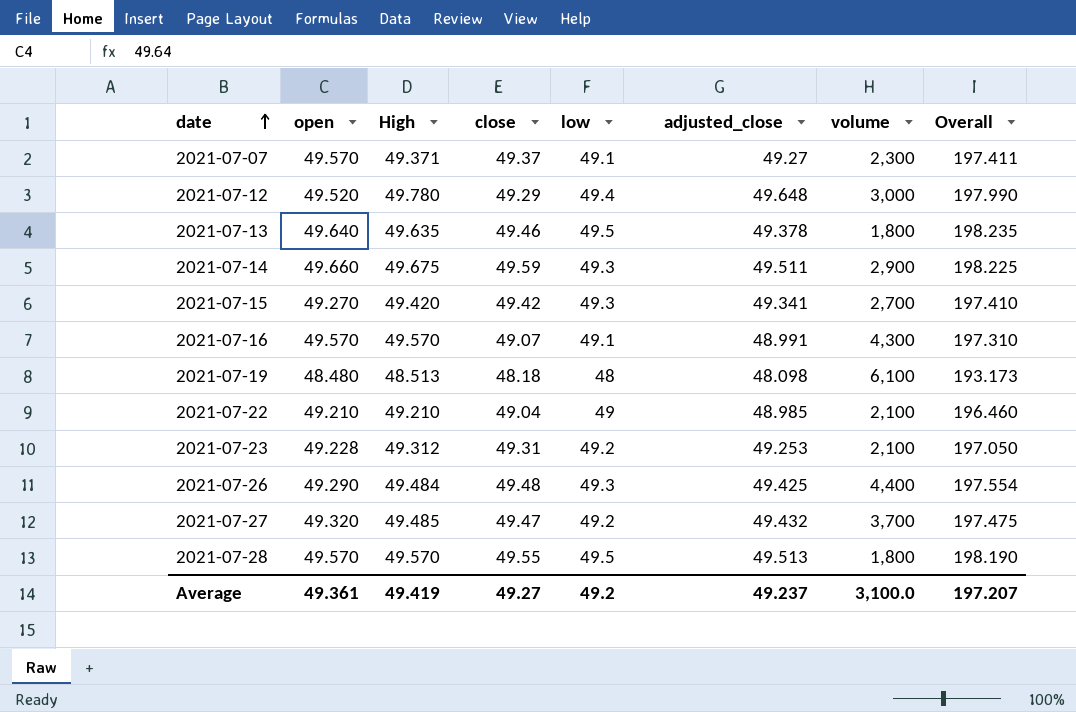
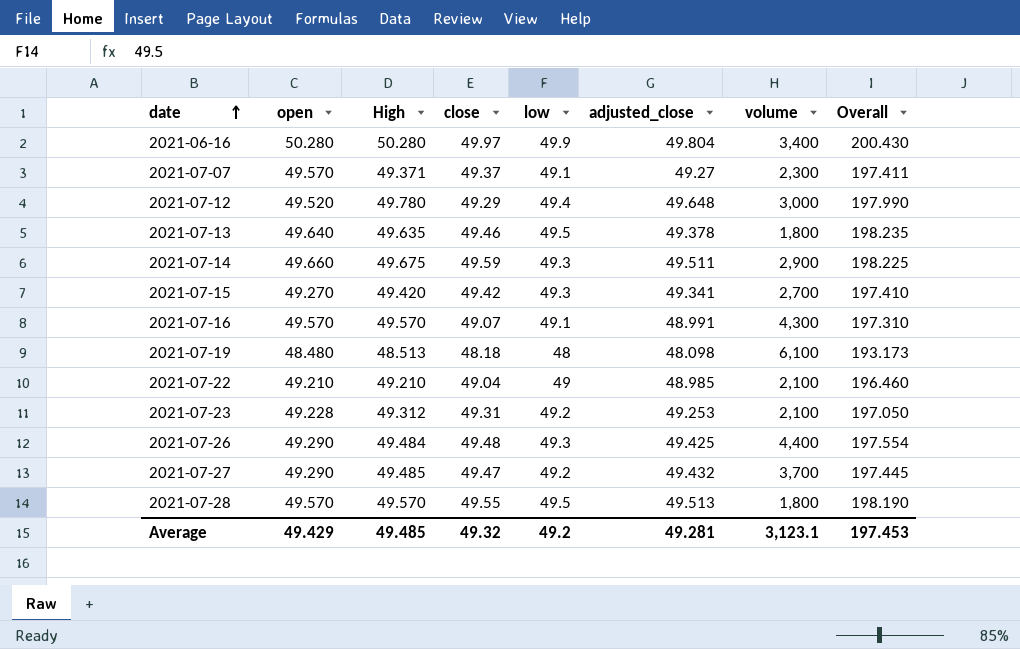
row 2021-06-16: none -> 50.280 | 50.280 | 49.97 | 49.9 | 49.804 | 3,400 | 200.430
2021-07-27 | open: 49.320 -> 49.290
2021-07-27 | Overall: 197.475 -> 197.445
Average | open: 49.361 -> 49.429
Average | High: 49.419 -> 49.485
Average | close: 49.27 -> 49.32
Average | adjusted_close: 49.237 -> 49.281
Average | volume: 3,100.0 -> 3,123.1
Average | Overall: 197.207 -> 197.453

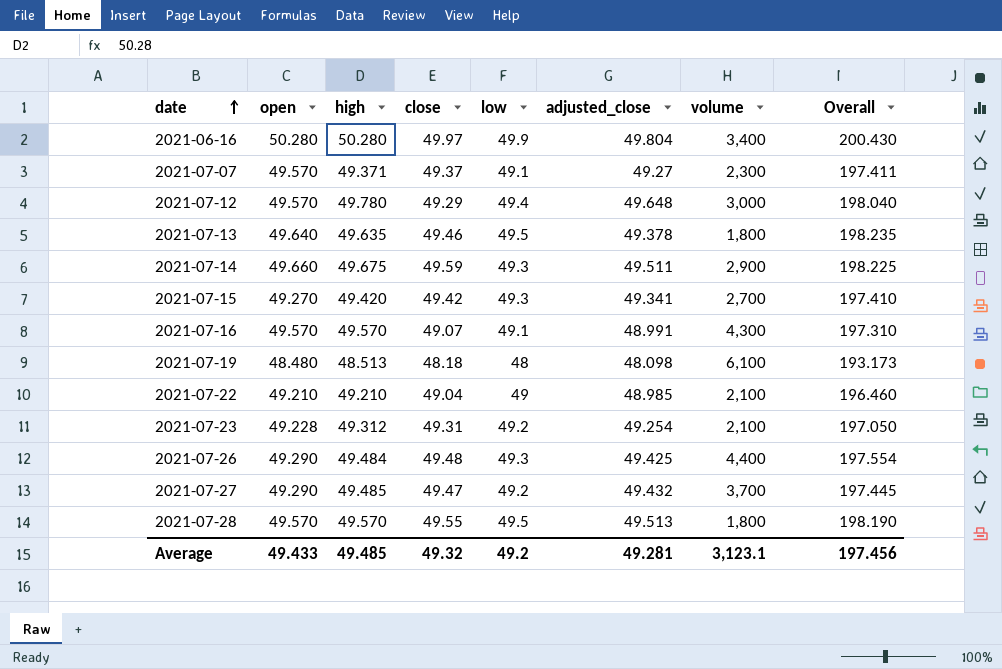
column name: High -> high
2021-07-12 | open: 49.520 -> 49.570
2021-07-12 | Overall: 197.990 -> 198.040
2021-07-23 | adjusted_close: 49.253 -> 49.254
Average | open: 49.429 -> 49.433
Average | Overall: 197.453 -> 197.456

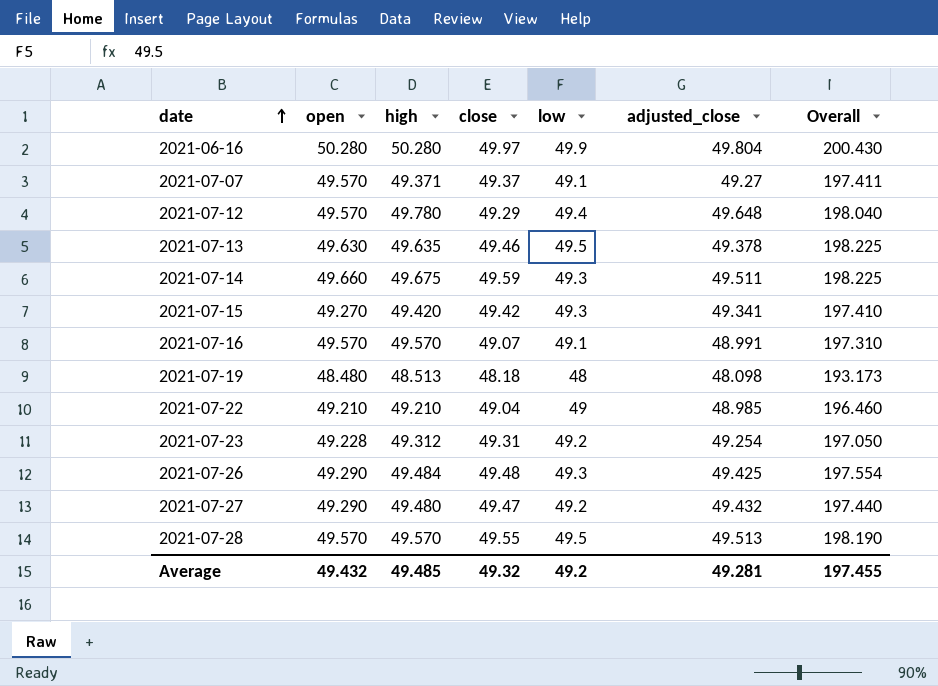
column volume | position: 7 -> none
2021-07-13 | open: 49.640 -> 49.630
2021-07-13 | Overall: 198.235 -> 198.225
2021-07-27 | high: 49.485 -> 49.480
2021-07-27 | Overall: 197.445 -> 197.440
Average | open: 49.433 -> 49.432
Average | Overall: 197.456 -> 197.455

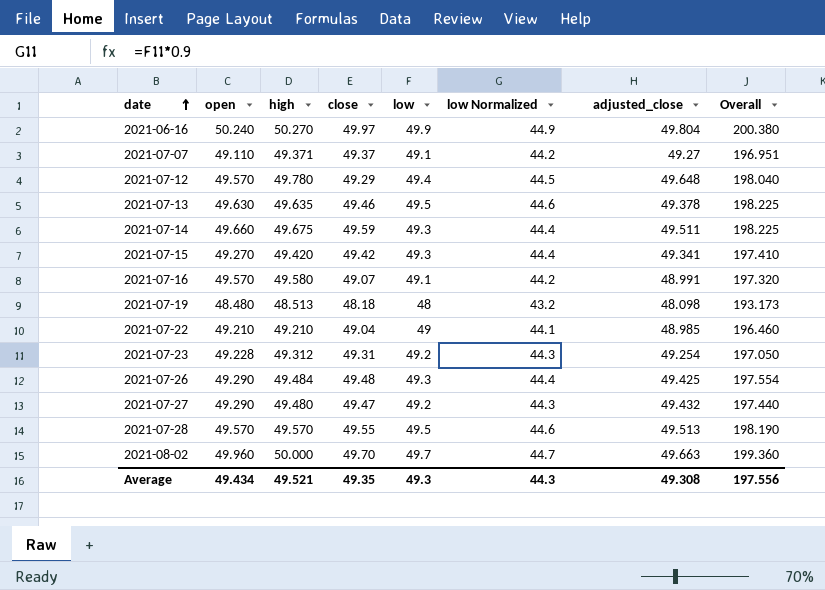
column low Normalized | formula: none -> [low] * 0.9
2021-06-16 | open: 50.280 -> 50.240
2021-06-16 | high: 50.280 -> 50.270
2021-06-16 | Overall: 200.430 -> 200.380
2021-07-07 | open: 49.570 -> 49.110
2021-07-07 | Overall: 197.411 -> 196.951
2021-07-16 | high: 49.570 -> 49.580
2021-07-16 | Overall: 197.310 -> 197.320
row 2021-08-02: none -> 49.960 | 50.000 | 49.70 | 49.7 | 44.7 | 49.663 | 199.360
Average | open: 49.432 -> 49.434
Average | high: 49.485 -> 49.521
Average | close: 49.32 -> 49.35
Average | low: 49.2 -> 49.3
Average | adjusted_close: 49.281 -> 49.308
Average | Overall: 197.455 -> 197.556

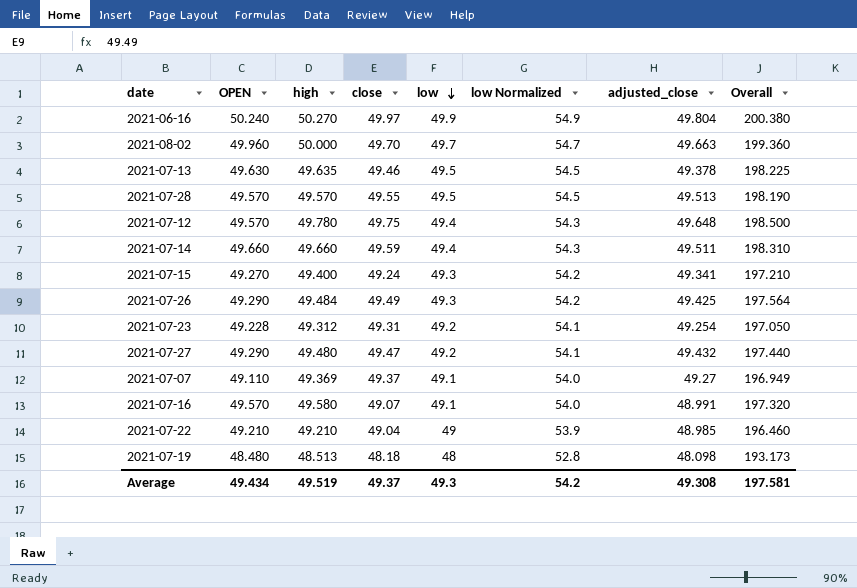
row order: date ascending -> low descending
column name: open -> OPEN
column low Normalized | formula: [low] * 0.9 -> [low] * 1.1
2021-07-12 | close: 49.29 -> 49.75
2021-07-12 | Overall: 198.040 -> 198.500
2021-07-14 | high: 49.675 -> 49.660
2021-07-14 | low: 49.3 -> 49.4
2021-07-14 | Overall: 198.225 -> 198.310
2021-07-15 | high: 49.420 -> 49.400
2021-07-15 | close: 49.42 -> 49.24
2021-07-15 | Overall: 197.410 -> 197.210
2021-07-26 | close: 49.48 -> 49.49
2021-07-26 | Overall: 197.554 -> 197.564
2021-07-07 | high: 49.371 -> 49.369
2021-07-07 | Overall: 196.951 -> 196.949
Average | high: 49.521 -> 49.519
Average | close: 49.35 -> 49.37
Average | low Normalized: 44.3 -> 54.2
Average | Overall: 197.556 -> 197.581

